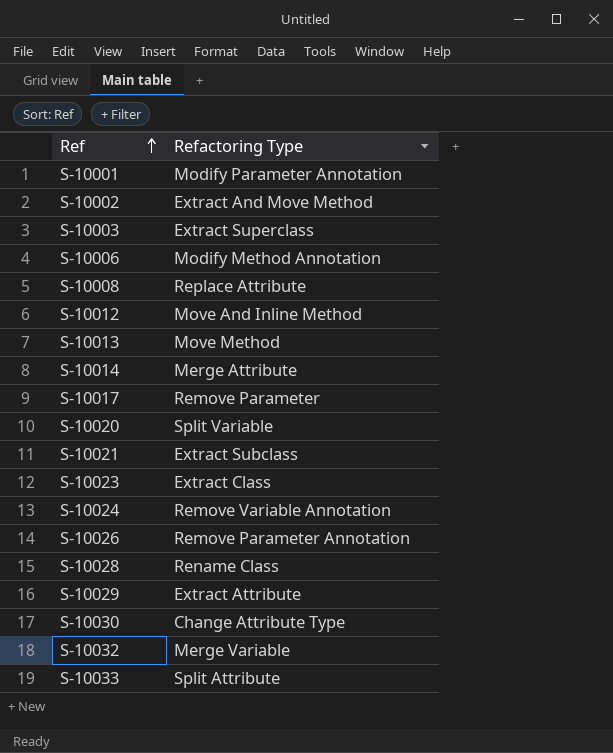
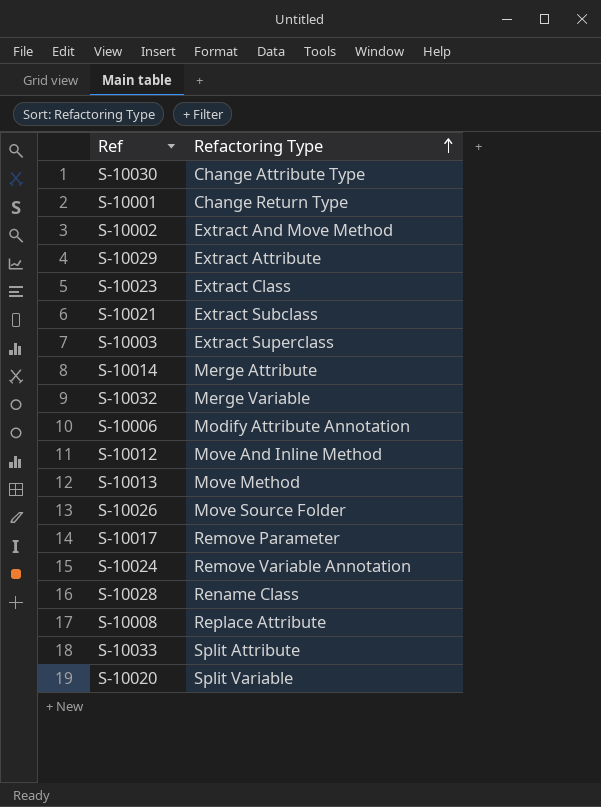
row order: Ref ascending -> Refactoring Type ascending
S-10001 | Refactoring Type: Modify Parameter Annotation -> Change Return Type
S-10006 | Refactoring Type: Modify Method Annotation -> Modify Attribute Annotation
S-10026 | Refactoring Type: Remove Parameter Annotation -> Move Source Folder

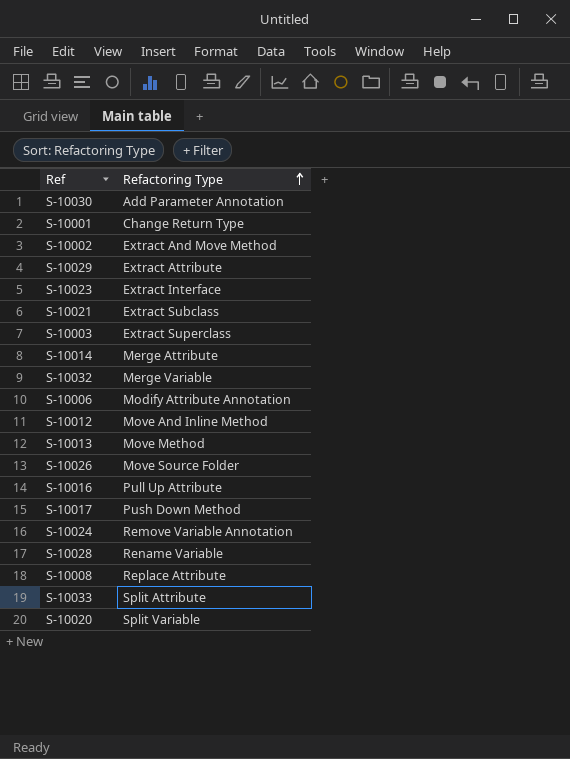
S-10030 | Refactoring Type: Change Attribute Type -> Add Parameter Annotation
S-10023 | Refactoring Type: Extract Class -> Extract Interface
row S-10016: none -> Pull Up Attribute
S-10017 | Refactoring Type: Remove Parameter -> Push Down Method
S-10028 | Refactoring Type: Rename Class -> Rename Variable

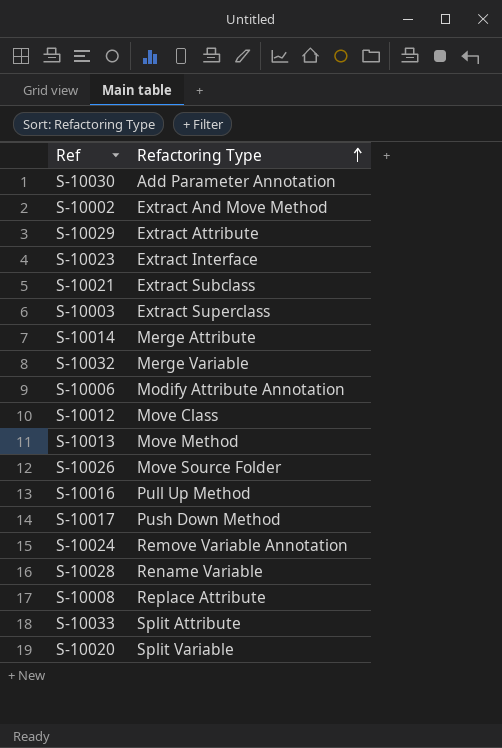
row S-10001: Change Return Type -> none
S-10012 | Refactoring Type: Move And Inline Method -> Move Class
S-10016 | Refactoring Type: Pull Up Attribute -> Pull Up Method

